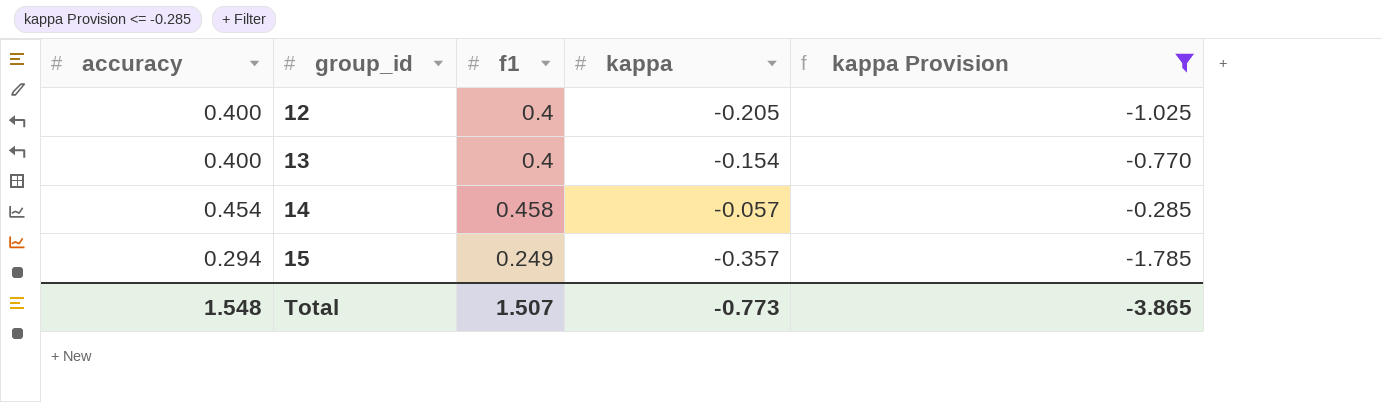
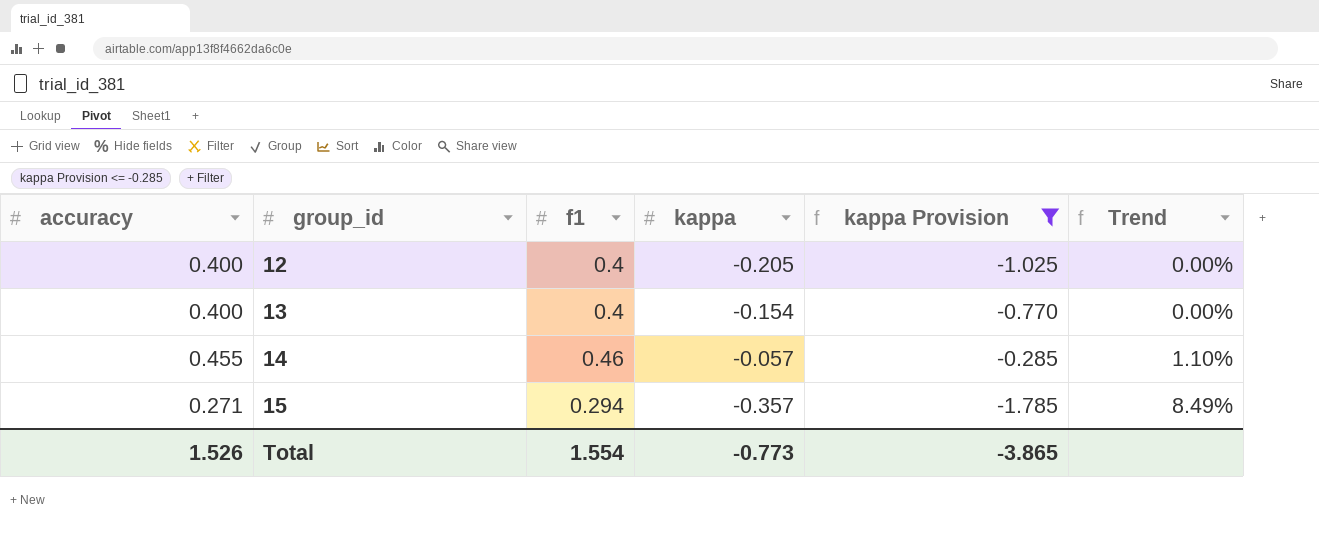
column Trend | formula: none -> ([f1] - [accuracy]) / [accuracy]
14 | accuracy: 0.454 -> 0.455
14 | f1: 0.458 -> 0.46
15 | accuracy: 0.294 -> 0.271
15 | f1: 0.249 -> 0.294
Total | accuracy: 1.548 -> 1.526
Total | f1: 1.507 -> 1.554

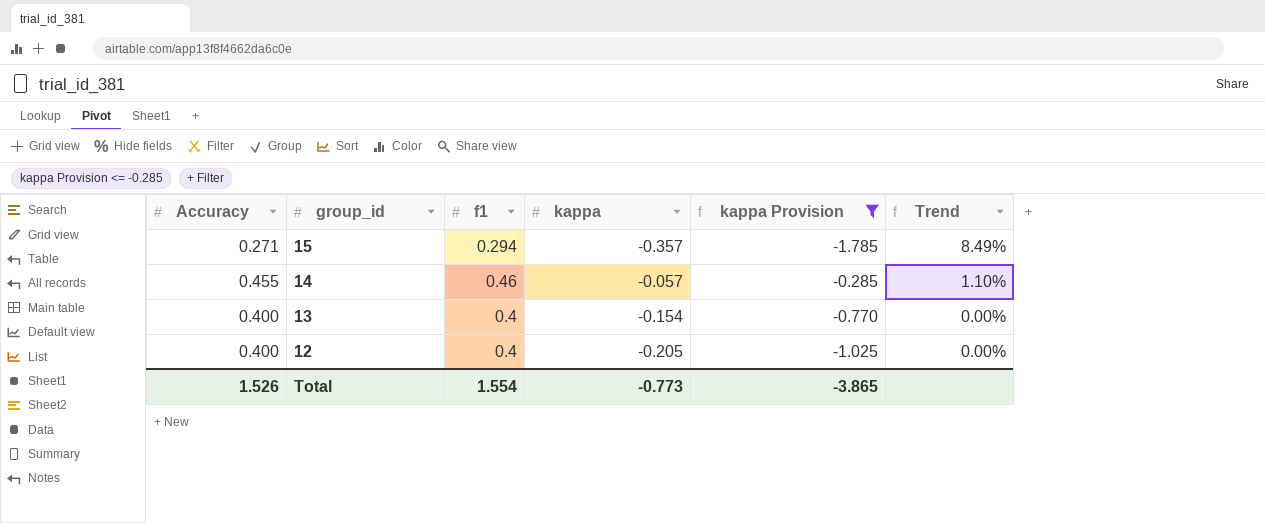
row order: group_id ascending -> group_id descending
column name: accuracy -> Accuracy

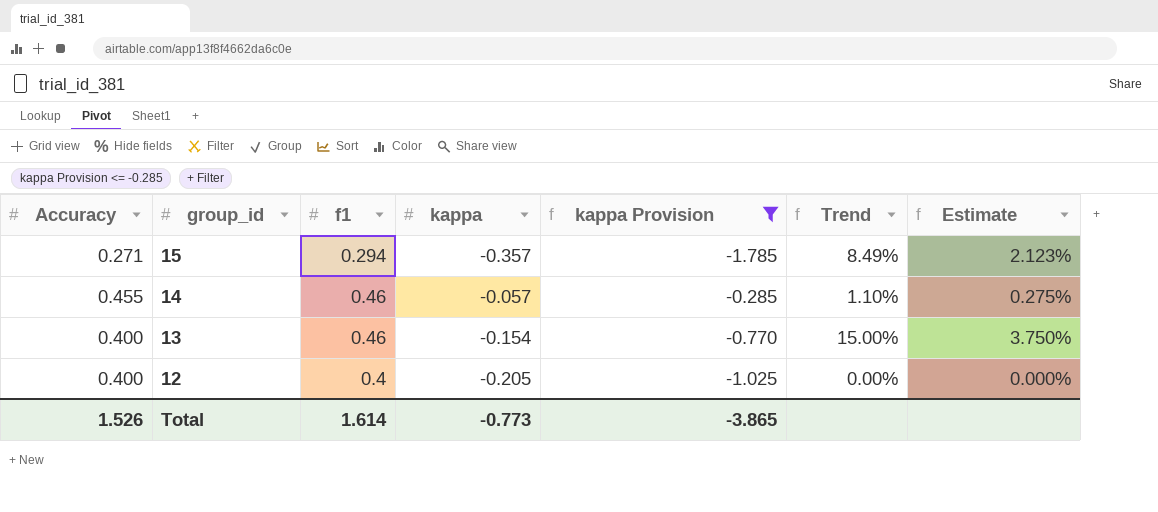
column Estimate | formula: none -> [Trend] * 0.25
13 | f1: 0.4 -> 0.46
13 | Trend: 0.00% -> 15.00%
Total | f1: 1.554 -> 1.614

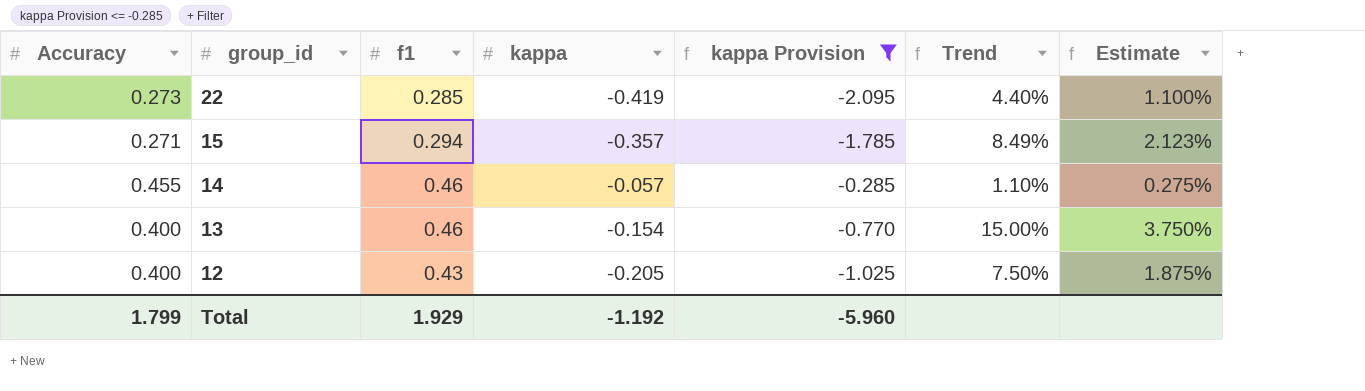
row 22: none -> 0.273 | 0.285 | -0.419 | -2.095 | 4.40% | 1.100%
12 | f1: 0.4 -> 0.43
12 | Trend: 0.00% -> 7.50%
12 | Estimate: 0.000% -> 1.875%
Total | Accuracy: 1.526 -> 1.799
Total | f1: 1.614 -> 1.929
Total | kappa: -0.773 -> -1.192
Total | kappa Provision: -3.865 -> -5.960

